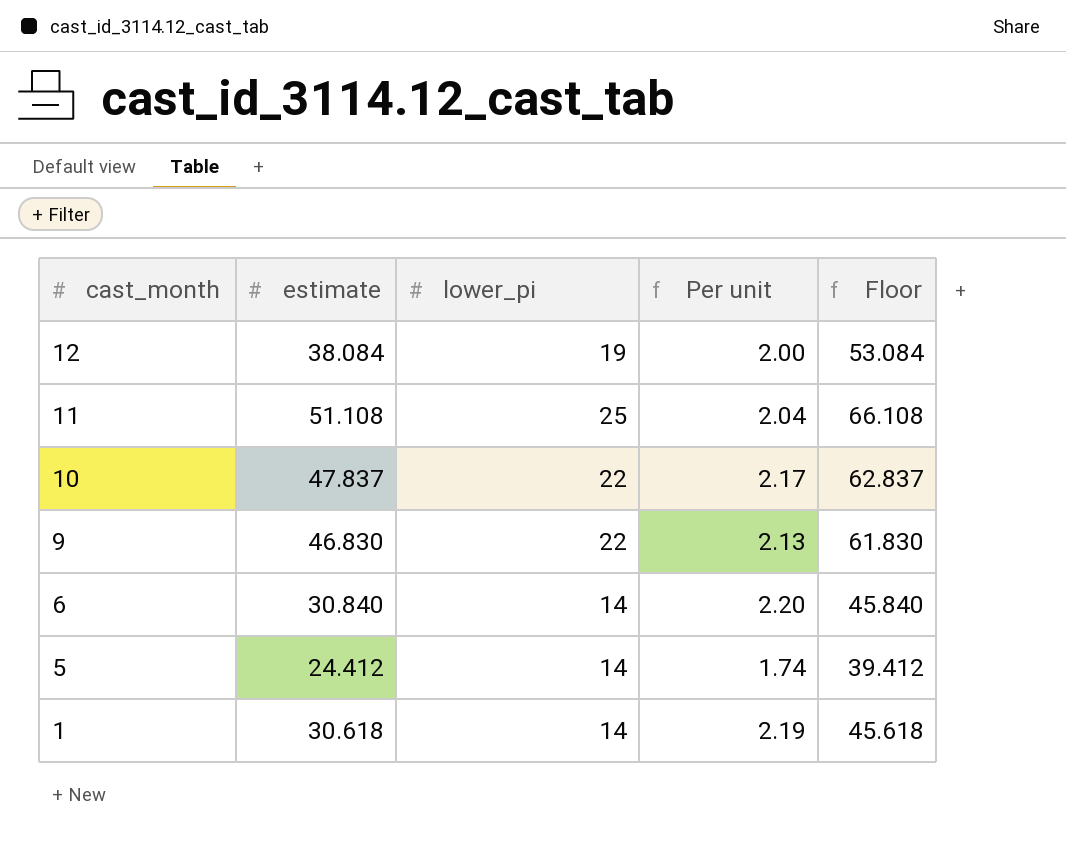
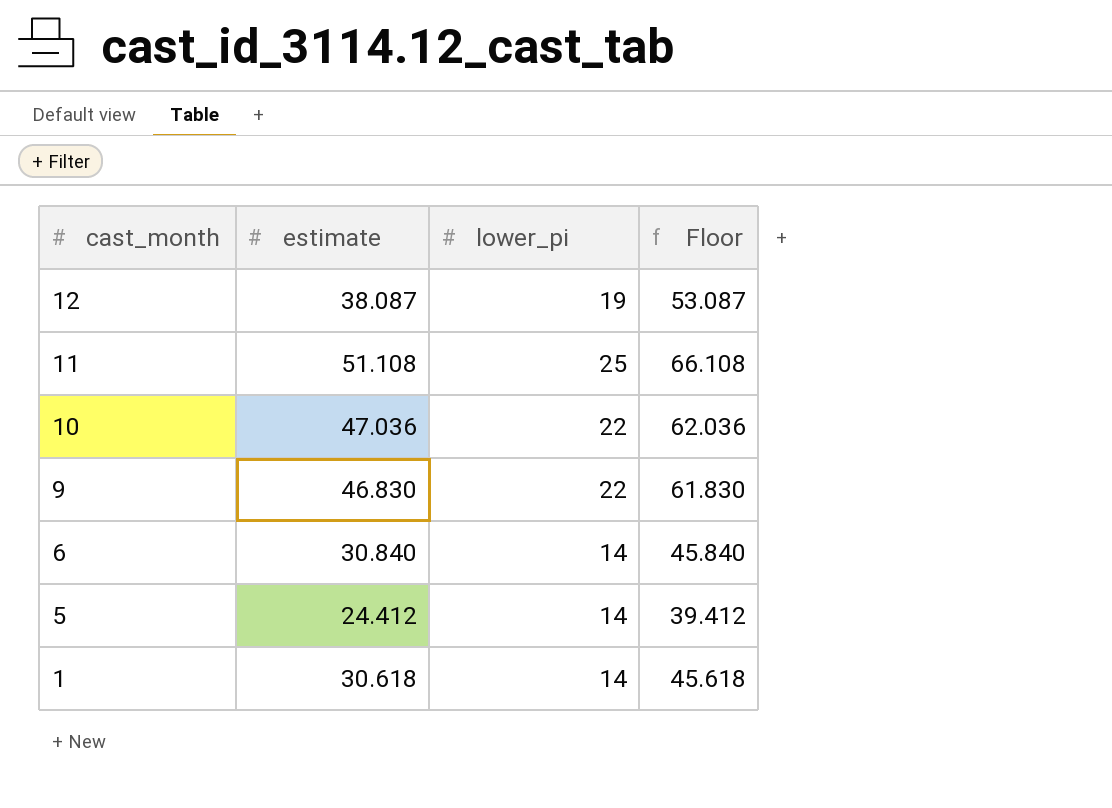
column Per unit | formula: [estimate] / [lower_pi] -> none
12 | estimate: 38.084 -> 38.087
12 | Floor: 53.084 -> 53.087
10 | estimate: 47.837 -> 47.036
10 | Floor: 62.837 -> 62.036

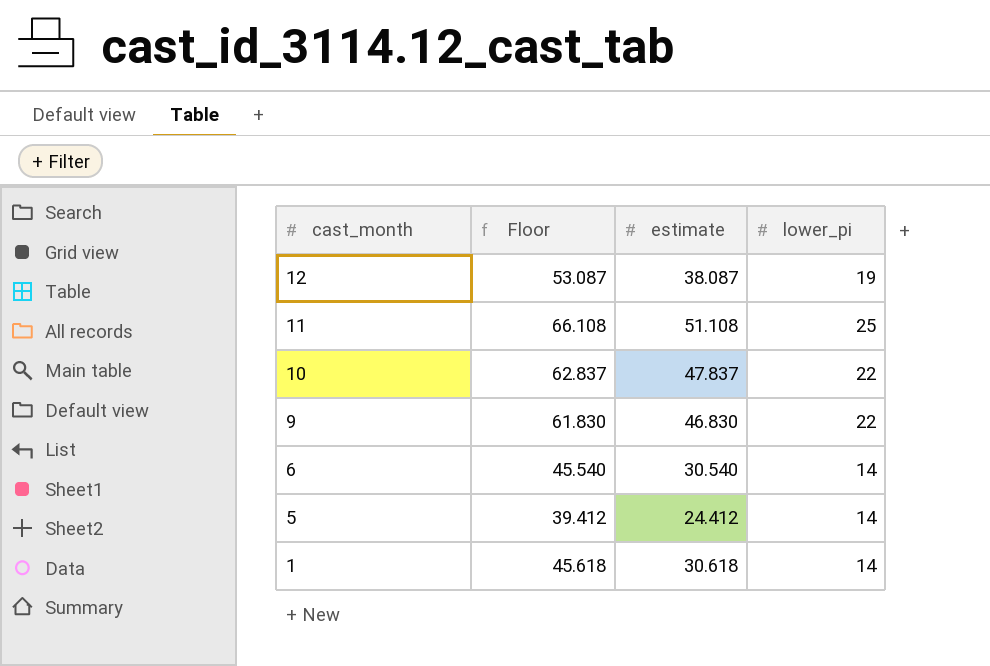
column Floor | position: 4 -> 2
10 | Floor: 62.036 -> 62.837
10 | estimate: 47.036 -> 47.837
6 | Floor: 45.840 -> 45.540
6 | estimate: 30.840 -> 30.540

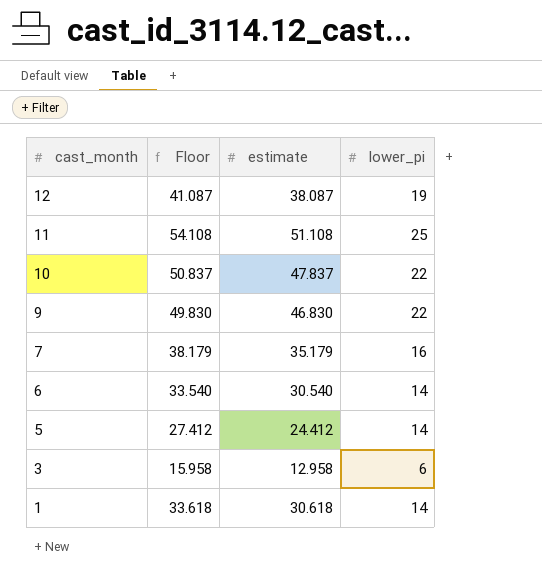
column Floor | formula: [estimate] + 15 -> [estimate] + 3
row 7: none -> 38.179 | 35.179 | 16
row 3: none -> 15.958 | 12.958 | 6

